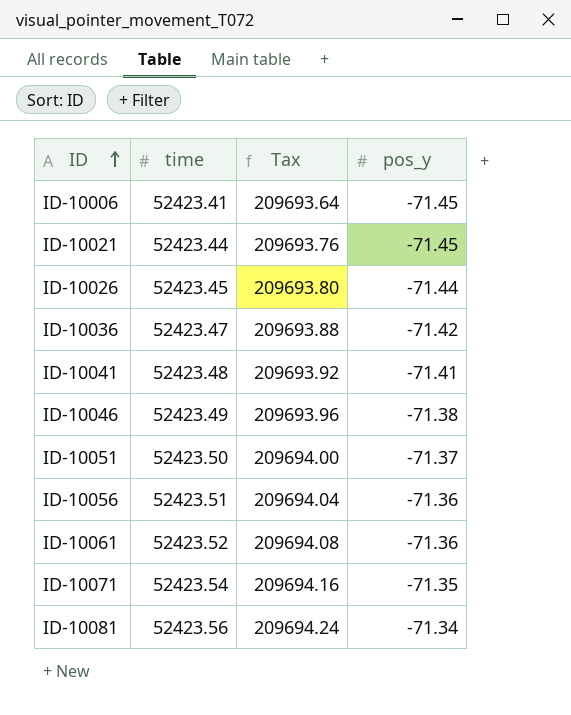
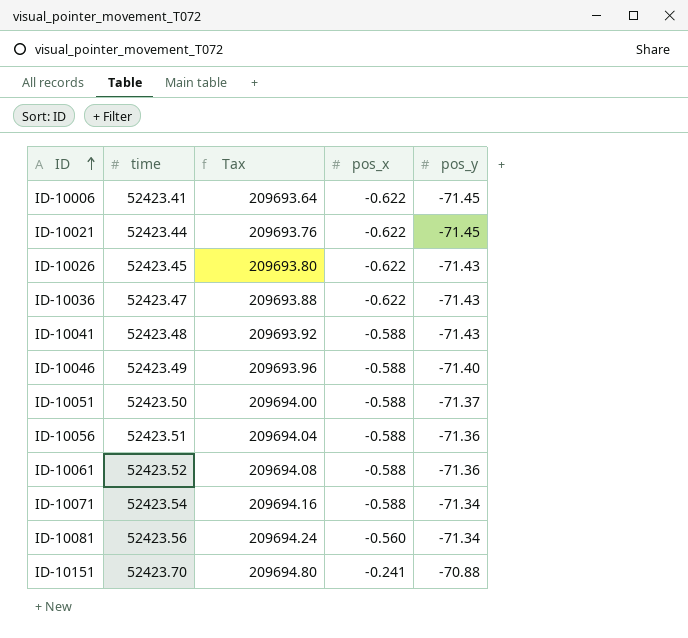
column pos_x | position: none -> 4
ID-10026 | pos_y: -71.44 -> -71.43
ID-10036 | pos_y: -71.42 -> -71.43
ID-10041 | pos_y: -71.41 -> -71.43
ID-10046 | pos_y: -71.38 -> -71.40
ID-10071 | pos_y: -71.35 -> -71.34
row ID-10151: none -> 52423.70 | 209694.80 | -0.241 | -70.88

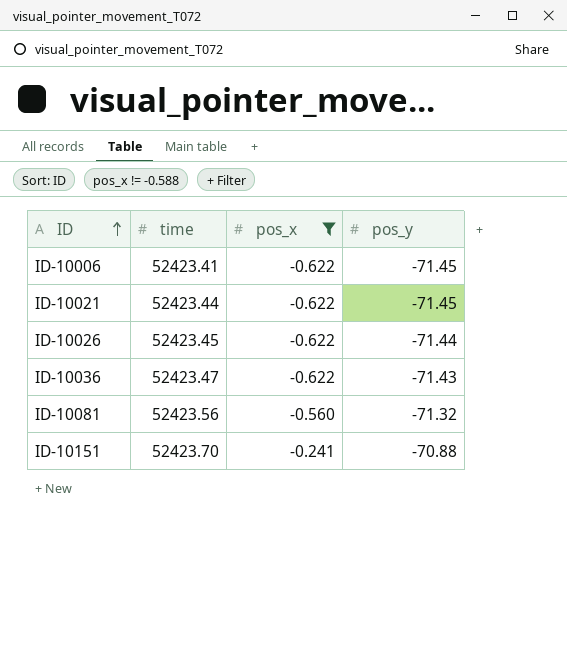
filter: none -> pos_x != -0.588
column Tax | formula: [time] * 4 -> none
ID-10026 | pos_y: -71.43 -> -71.44
ID-10081 | pos_y: -71.34 -> -71.32

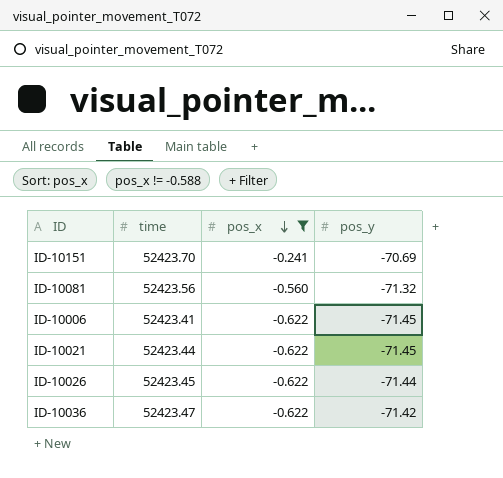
row order: ID ascending -> pos_x descending
ID-10151 | pos_y: -70.88 -> -70.69
ID-10036 | pos_y: -71.43 -> -71.42

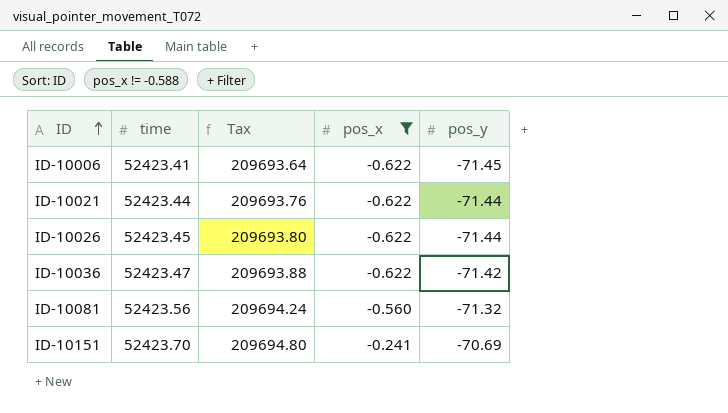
row order: pos_x descending -> ID ascending
column Tax | formula: none -> [time] * 4
ID-10021 | pos_y: -71.45 -> -71.44

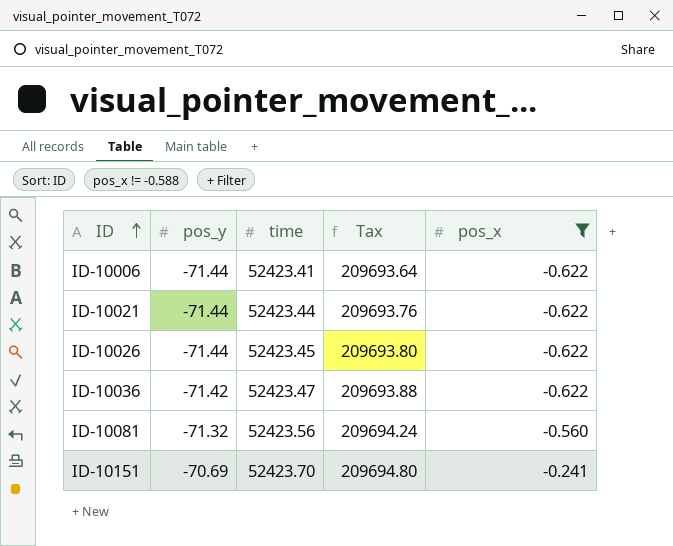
column pos_y | position: 5 -> 2
ID-10006 | pos_y: -71.45 -> -71.44

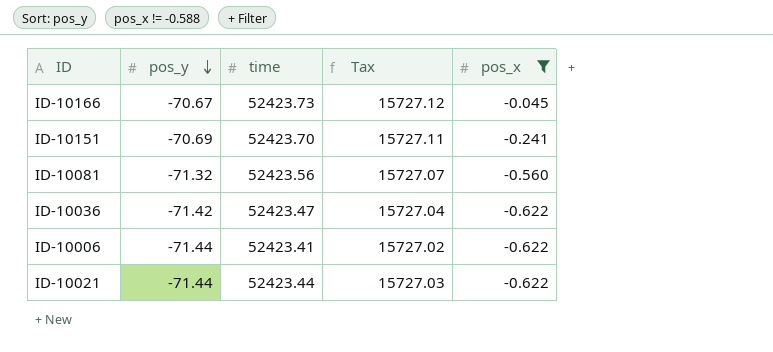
row order: ID ascending -> pos_y descending
column Tax | formula: [time] * 4 -> [time] * 0.3
row ID-10026: -71.44 | 52423.45 | 209693.80 | -0.622 -> none
row ID-10166: none -> -70.67 | 52423.73 | 15727.12 | -0.045

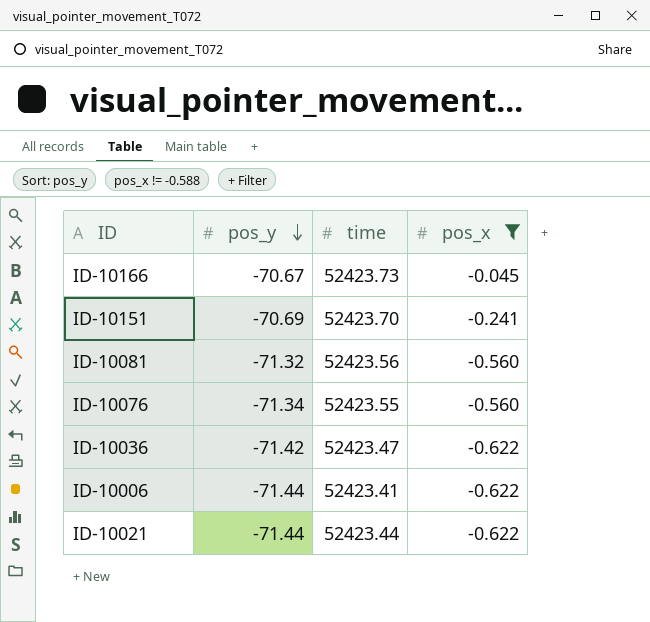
column Tax | formula: [time] * 0.3 -> none
row ID-10076: none -> -71.34 | 52423.55 | -0.560

